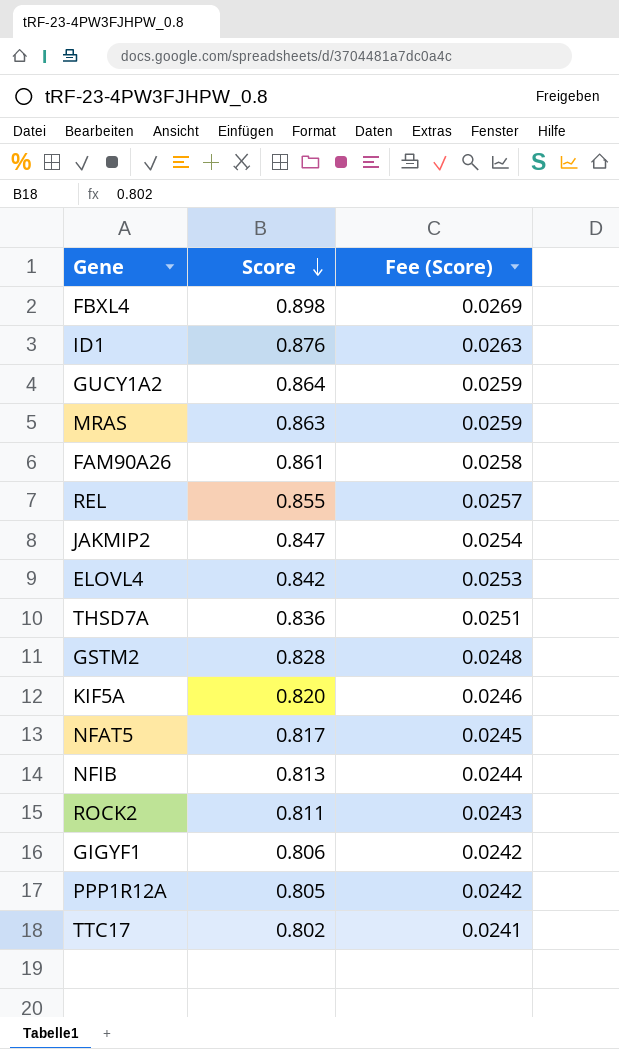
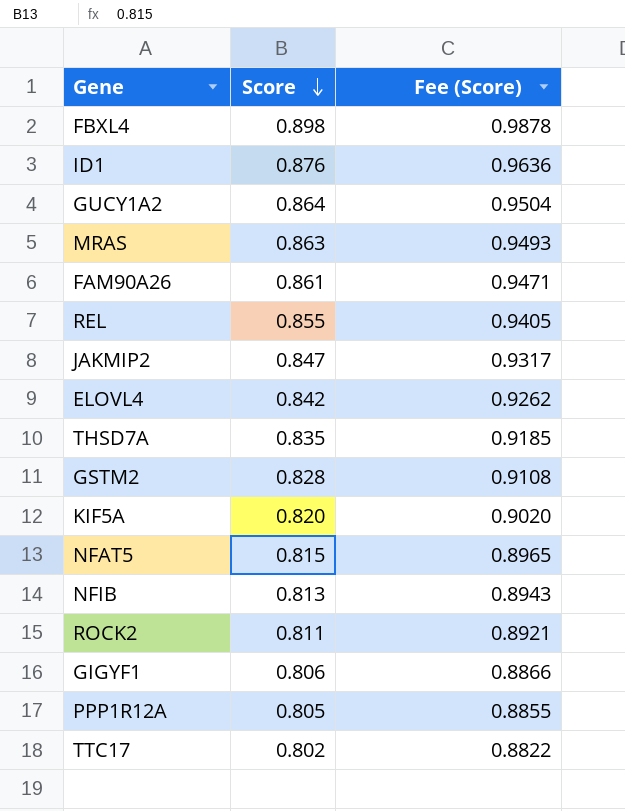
column Fee (Score) | formula: [Score] * 0.03 -> [Score] * 1.1
THSD7A | Score: 0.836 -> 0.835
NFAT5 | Score: 0.817 -> 0.815

